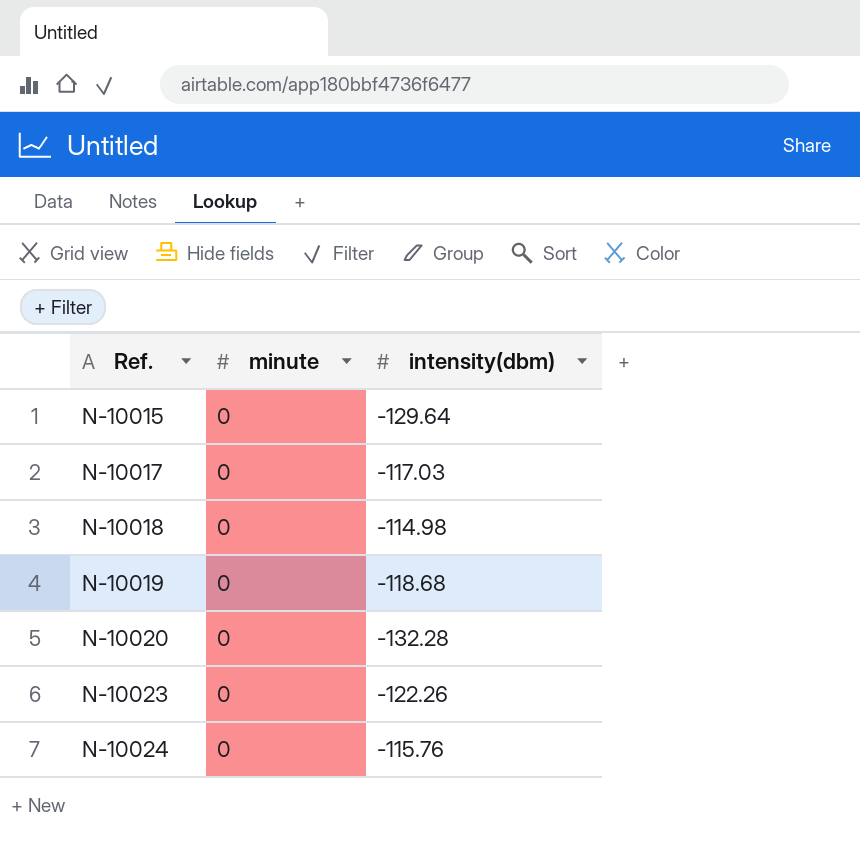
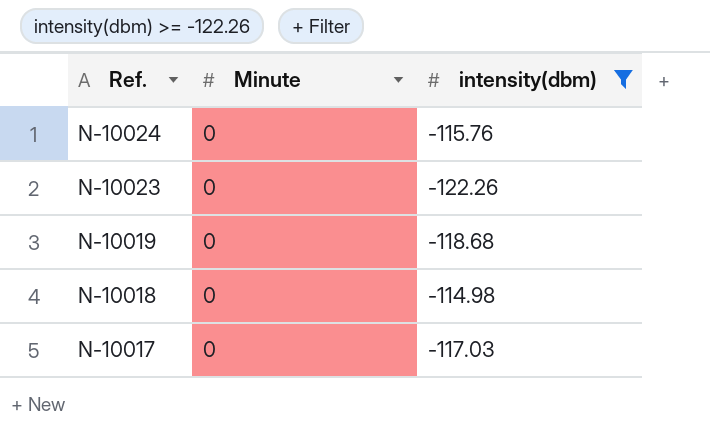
filter: none -> intensity(dbm) >= -122.26
row order: Ref. ascending -> Ref. descending
column name: minute -> Minute

